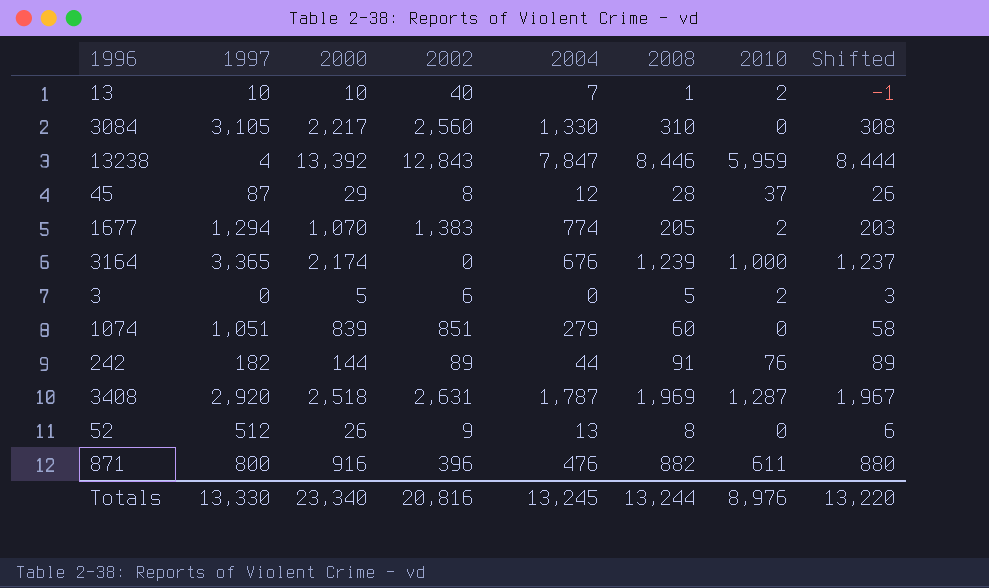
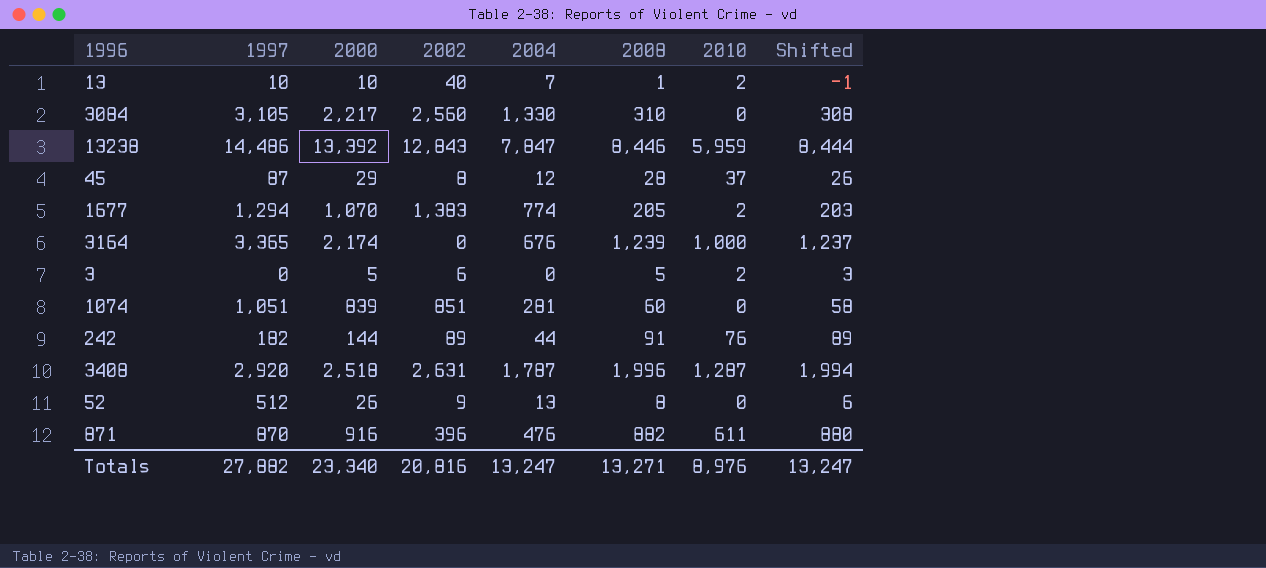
13238 | 1997: 4 -> 14,486
1074 | 2004: 279 -> 281
3408 | 2008: 1,969 -> 1,996
3408 | Shifted: 1,967 -> 1,994
871 | 1997: 800 -> 870
Totals | 1997: 13,330 -> 27,882
Totals | 2004: 13,245 -> 13,247
Totals | 2008: 13,244 -> 13,271
Totals | Shifted: 13,220 -> 13,247

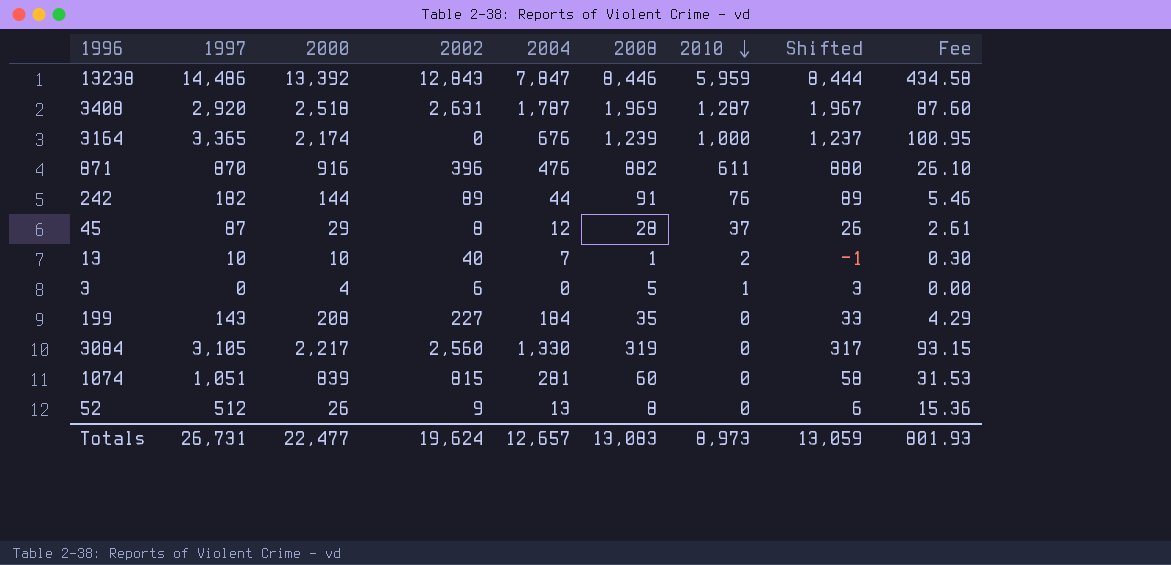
row order: none -> 2010 descending
column Fee | formula: none -> [1997] * 0.03
row 1677: 1,294 | 1,070 | 1,383 | 774 | 205 | 2 | 203 -> none
3408 | 2008: 1,996 -> 1,969
3408 | Shifted: 1,994 -> 1,967
3 | 2000: 5 -> 4
3 | 2010: 2 -> 1
row 199: none -> 143 | 208 | 227 | 184 | 35 | 0 | 33 | 4.29
3084 | 2008: 310 -> 319
3084 | Shifted: 308 -> 317
1074 | 2002: 851 -> 815
Totals | 1997: 27,882 -> 26,731
Totals | 2000: 23,340 -> 22,477
Totals | 2002: 20,816 -> 19,624
Totals | 2004: 13,247 -> 12,657
Totals | 2008: 13,271 -> 13,083
Totals | 2010: 8,976 -> 8,973
Totals | Shifted: 13,247 -> 13,059

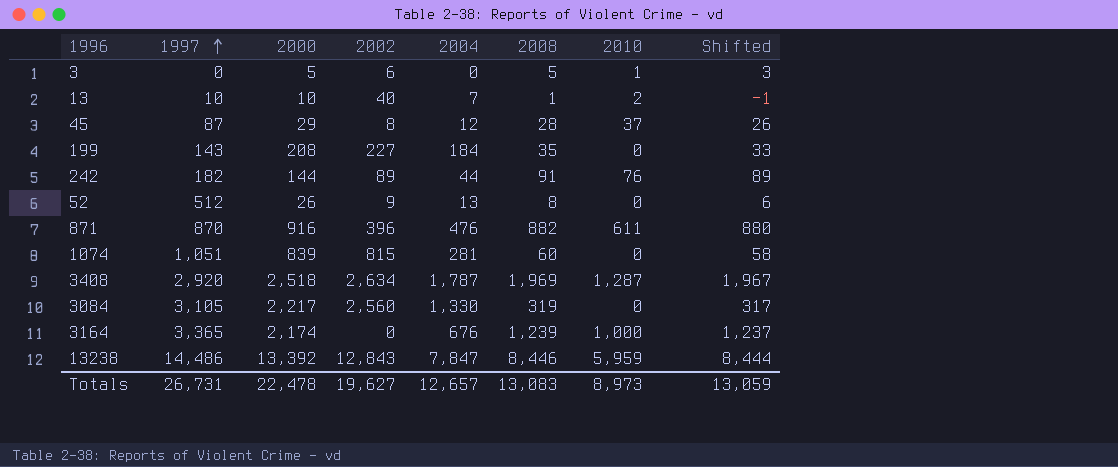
row order: 2010 descending -> 1997 ascending
column Fee | formula: [1997] * 0.03 -> none
3 | 2000: 4 -> 5
3408 | 2002: 2,631 -> 2,634
Totals | 2000: 22,477 -> 22,478
Totals | 2002: 19,624 -> 19,627

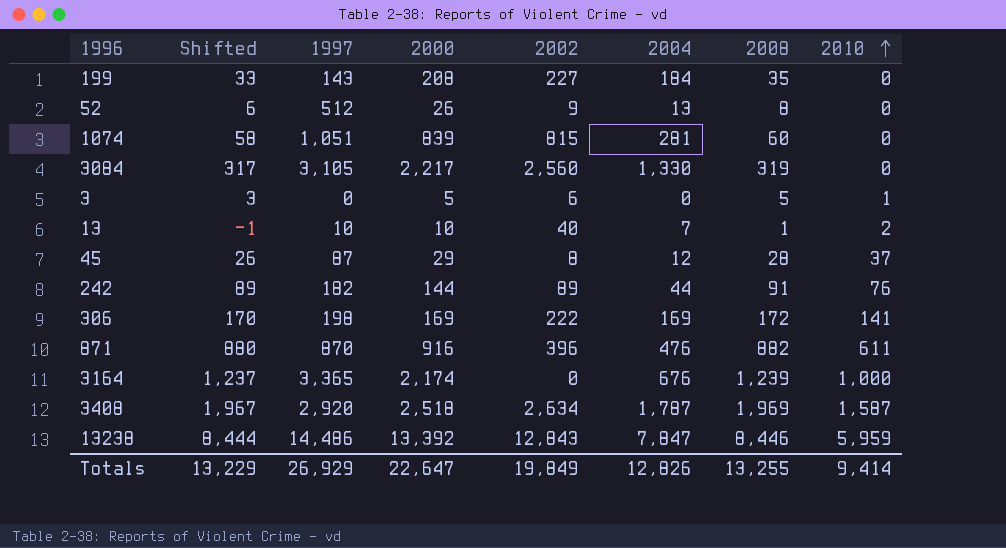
row order: 1997 ascending -> 2010 ascending
column Shifted | position: 8 -> 2
row 306: none -> 170 | 198 | 169 | 222 | 169 | 172 | 141
3408 | 2010: 1,287 -> 1,587
Totals | Shifted: 13,059 -> 13,229
Totals | 1997: 26,731 -> 26,929
Totals | 2000: 22,478 -> 22,647
Totals | 2002: 19,627 -> 19,849
Totals | 2004: 12,657 -> 12,826
Totals | 2008: 13,083 -> 13,255
Totals | 2010: 8,973 -> 9,414

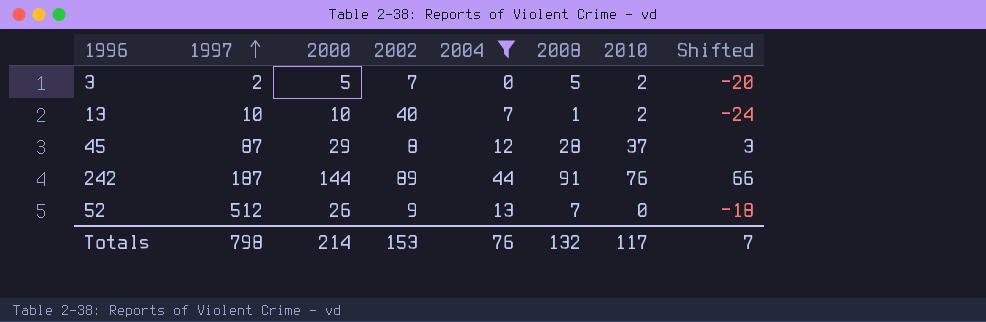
filter: none -> 2004 <= 44
row order: 2010 ascending -> 1997 ascending
column Shifted | formula: [2008] - 2 -> [2008] - 25
column Shifted | position: 2 -> 8
3 | 1997: 0 -> 2
3 | 2002: 6 -> 7
3 | 2010: 1 -> 2
242 | 1997: 182 -> 187
52 | 2008: 8 -> 7
Totals | 1997: 26,929 -> 798
Totals | 2000: 22,647 -> 214
Totals | 2002: 19,849 -> 153
Totals | 2004: 12,826 -> 76
Totals | 2008: 13,255 -> 132
Totals | 2010: 9,414 -> 117
Totals | Shifted: 13,229 -> 7

